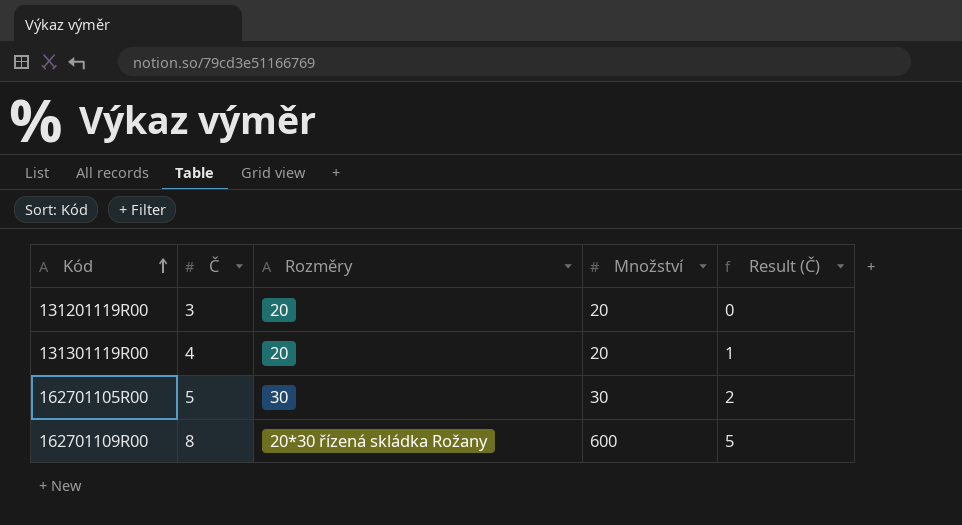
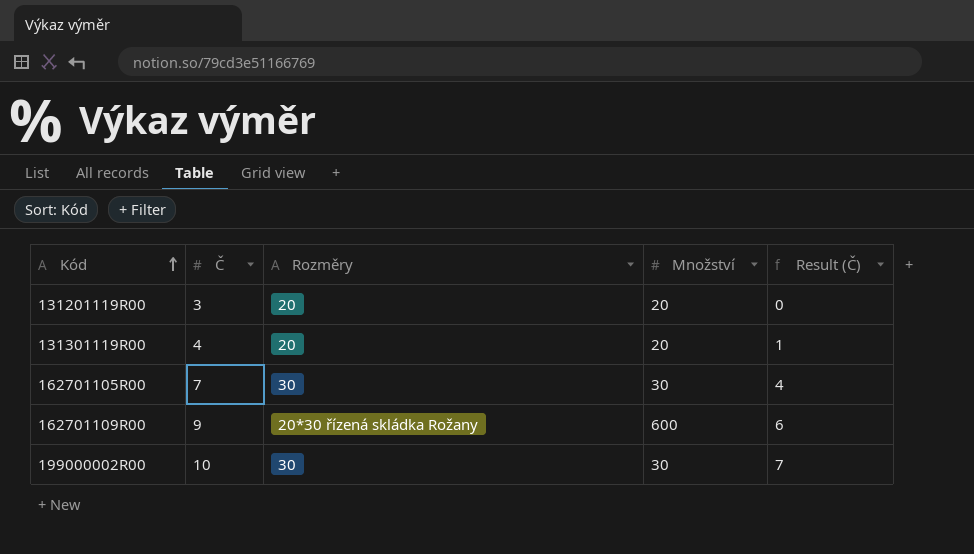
162701105R00 | Č: 5 -> 7
162701105R00 | Result (Č): 2 -> 4
162701109R00 | Č: 8 -> 9
162701109R00 | Result (Č): 5 -> 6
row 199000002R00: none -> 10 | 30 | 30 | 7

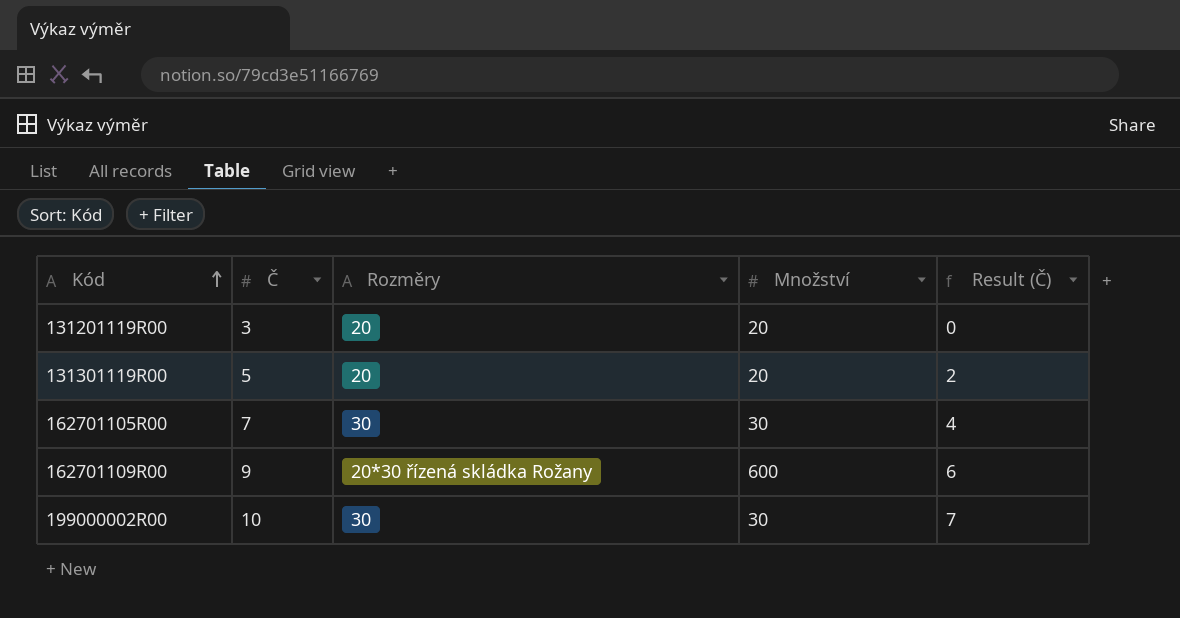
131301119R00 | Č: 4 -> 5
131301119R00 | Result (Č): 1 -> 2

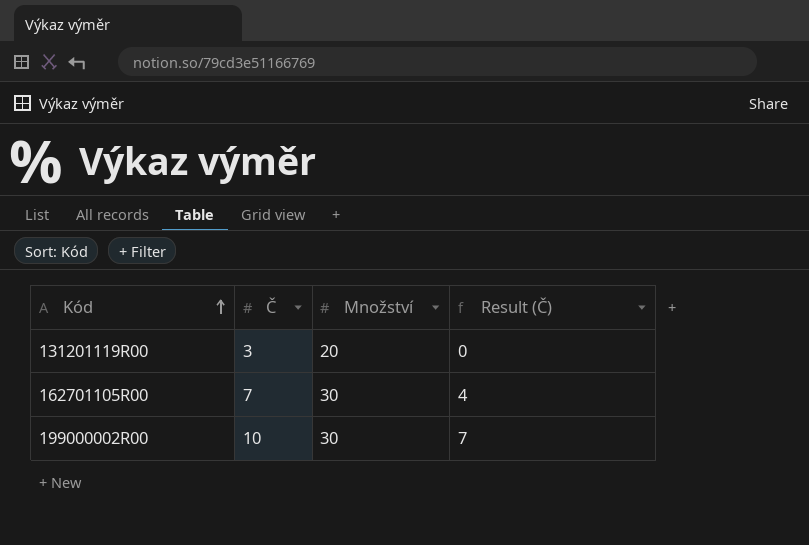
column Rozměry | position: 3 -> none
row 131301119R00: 5 | 20 | 20 | 2 -> none
row 162701109R00: 9 | 20*30 řízená skládka Rožany | 600 | 6 -> none

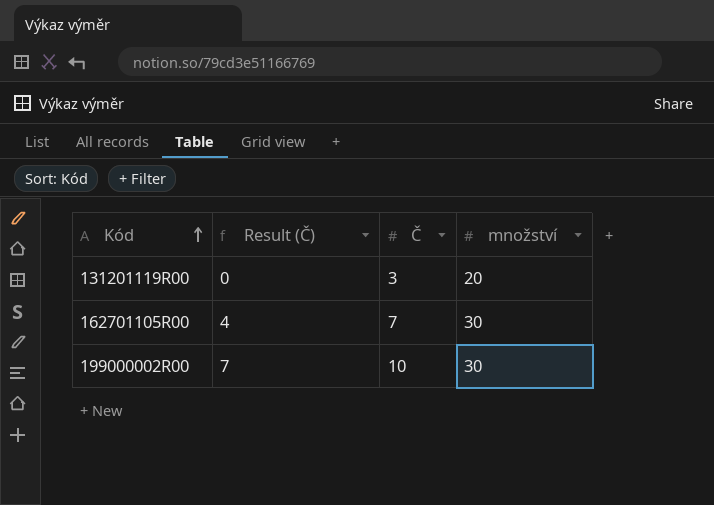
column Result (Č) | position: 4 -> 2
column name: Množství -> množství

